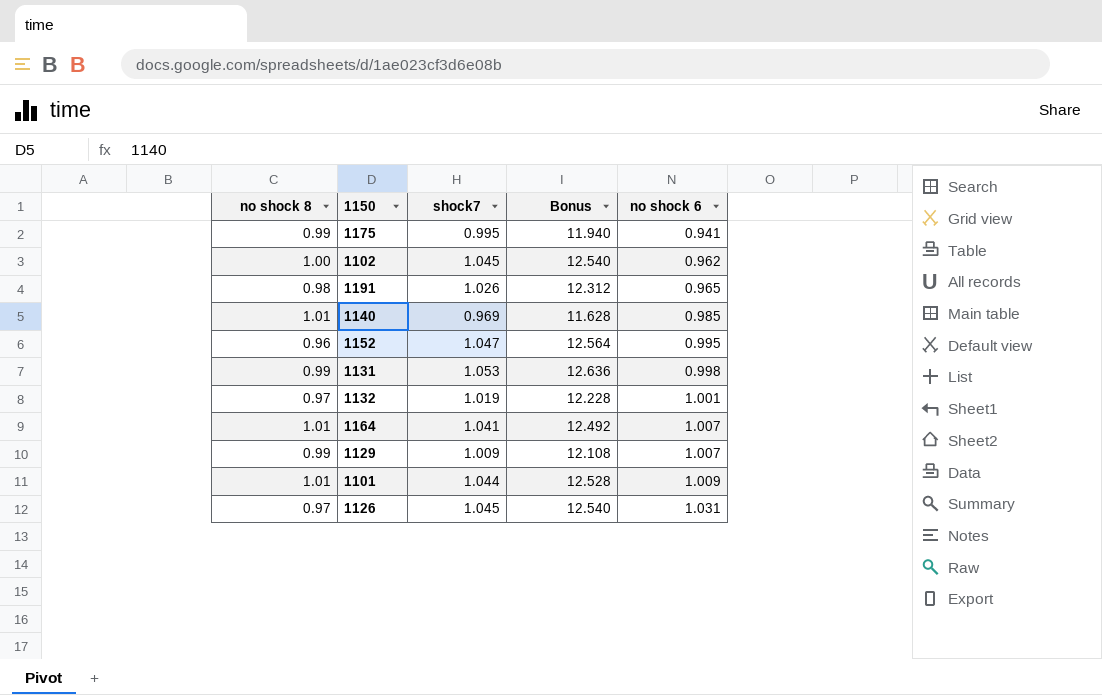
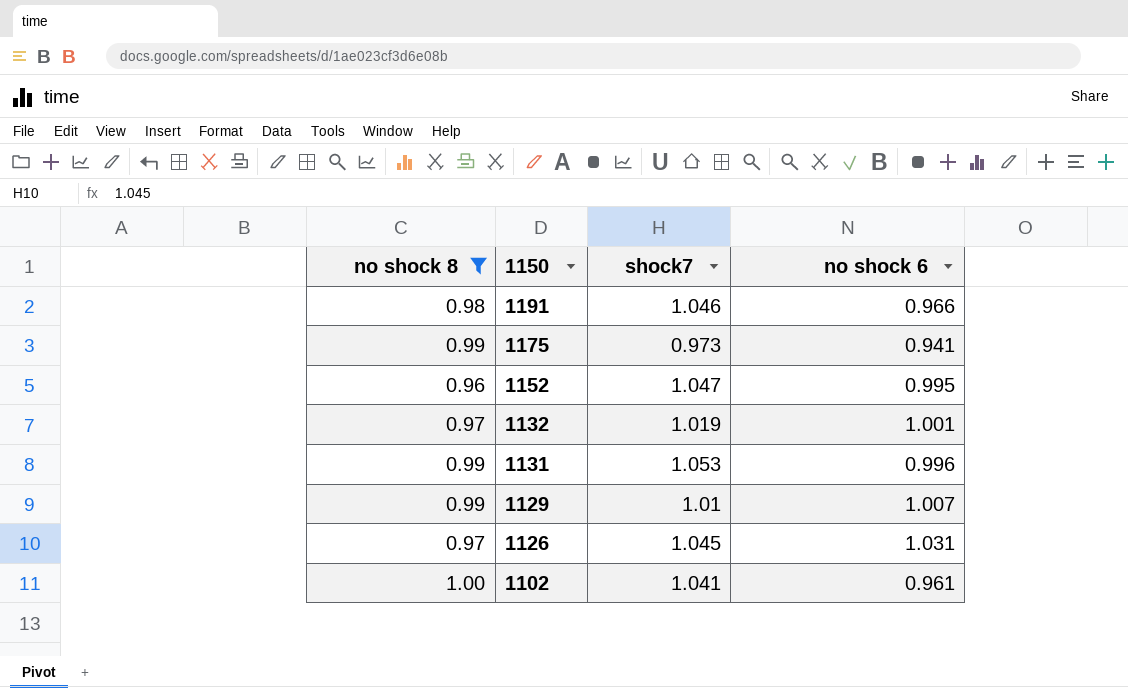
filter: none -> no shock 8 != 1.01
row order: no shock 6 ascending -> 1150 descending
column Bonus | formula: [shock7] * 12 -> none
1191 | shock7: 1.026 -> 1.046
1191 | no shock 6: 0.965 -> 0.966
1175 | shock7: 0.995 -> 0.973
1131 | no shock 6: 0.998 -> 0.996
1129 | shock7: 1.009 -> 1.01
1102 | shock7: 1.045 -> 1.041
1102 | no shock 6: 0.962 -> 0.961

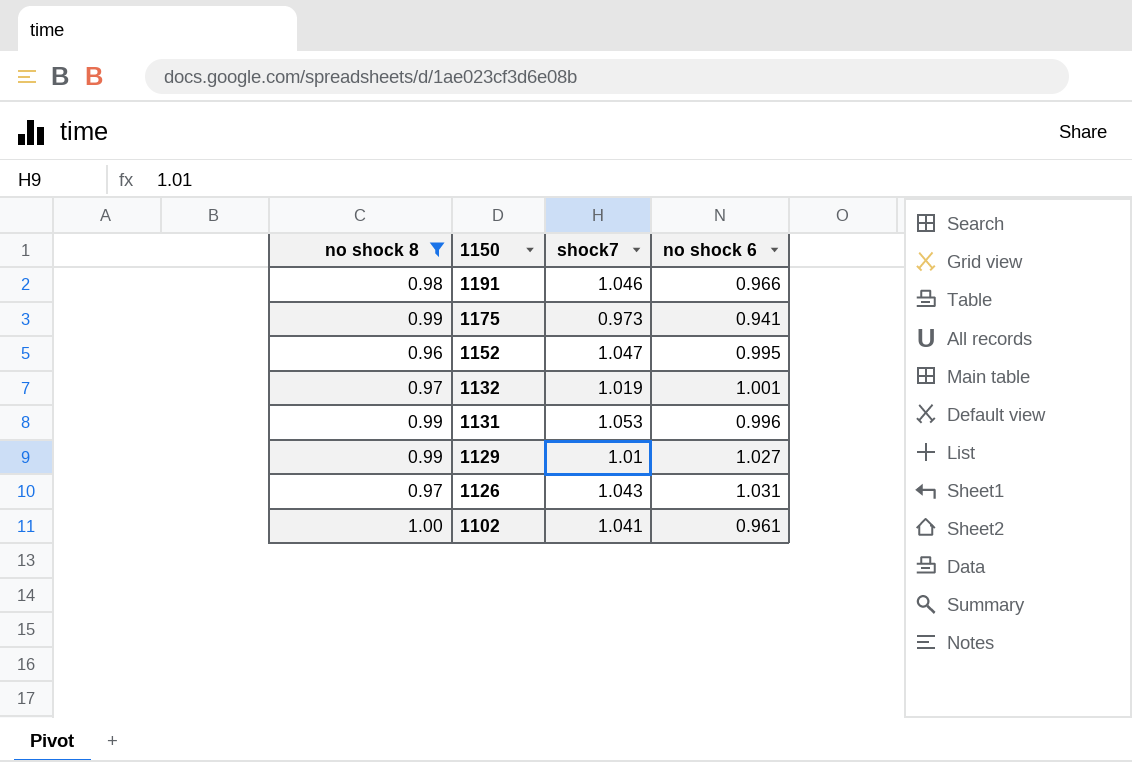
1129 | no shock 6: 1.007 -> 1.027
1126 | shock7: 1.045 -> 1.043

